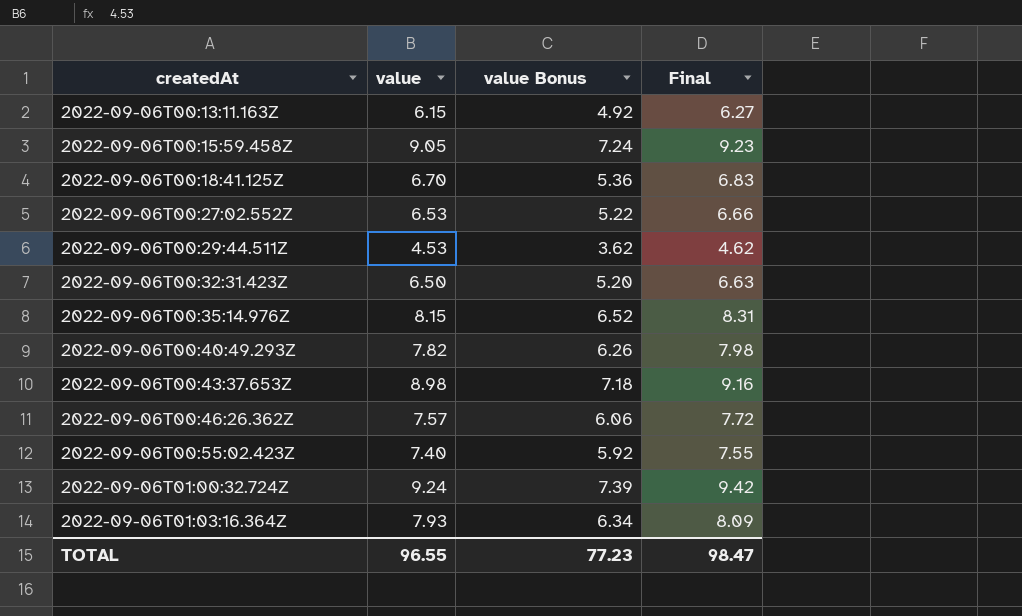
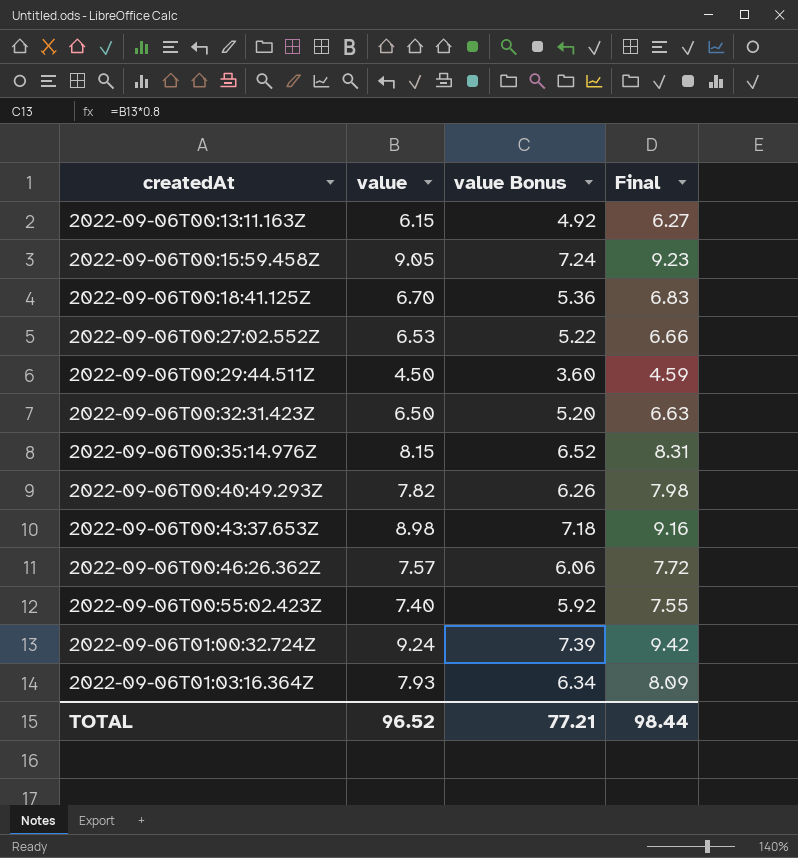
2022-09-06T00:29:44.511Z | value: 4.53 -> 4.50
2022-09-06T00:29:44.511Z | value Bonus: 3.62 -> 3.60
2022-09-06T00:29:44.511Z | Final: 4.62 -> 4.59
TOTAL | value: 96.55 -> 96.52
TOTAL | value Bonus: 77.23 -> 77.21
TOTAL | Final: 98.47 -> 98.44

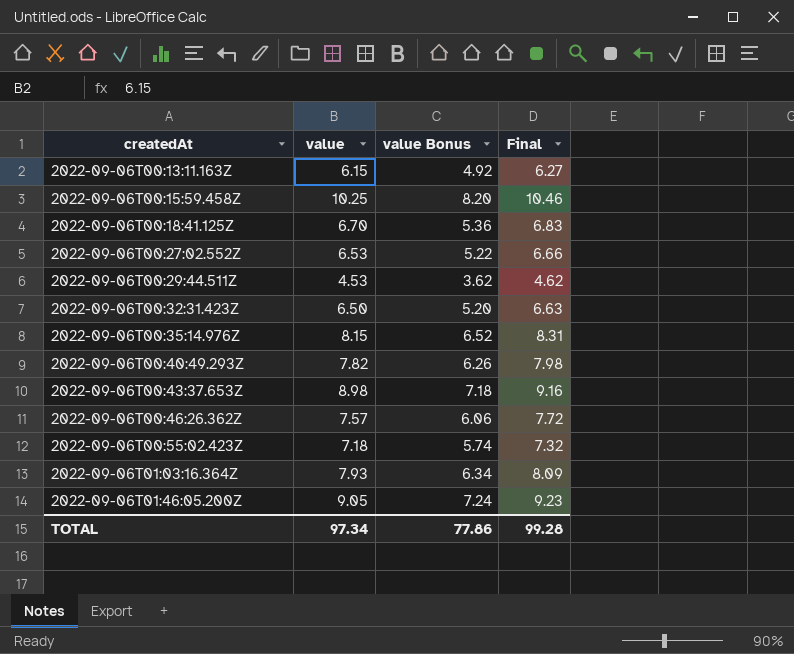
row 2022-09-06T01:00:32.724Z: 9.24 | 7.39 | 9.42 -> none
2022-09-06T00:15:59.458Z | value: 9.05 -> 10.25
2022-09-06T00:15:59.458Z | value Bonus: 7.24 -> 8.20
2022-09-06T00:15:59.458Z | Final: 9.23 -> 10.46
2022-09-06T00:29:44.511Z | value: 4.50 -> 4.53
2022-09-06T00:29:44.511Z | value Bonus: 3.60 -> 3.62
2022-09-06T00:29:44.511Z | Final: 4.59 -> 4.62
2022-09-06T00:55:02.423Z | value: 7.40 -> 7.18
2022-09-06T00:55:02.423Z | value Bonus: 5.92 -> 5.74
2022-09-06T00:55:02.423Z | Final: 7.55 -> 7.32
row 2022-09-06T01:46:05.200Z: none -> 9.05 | 7.24 | 9.23
TOTAL | value: 96.52 -> 97.34
TOTAL | value Bonus: 77.21 -> 77.86
TOTAL | Final: 98.44 -> 99.28

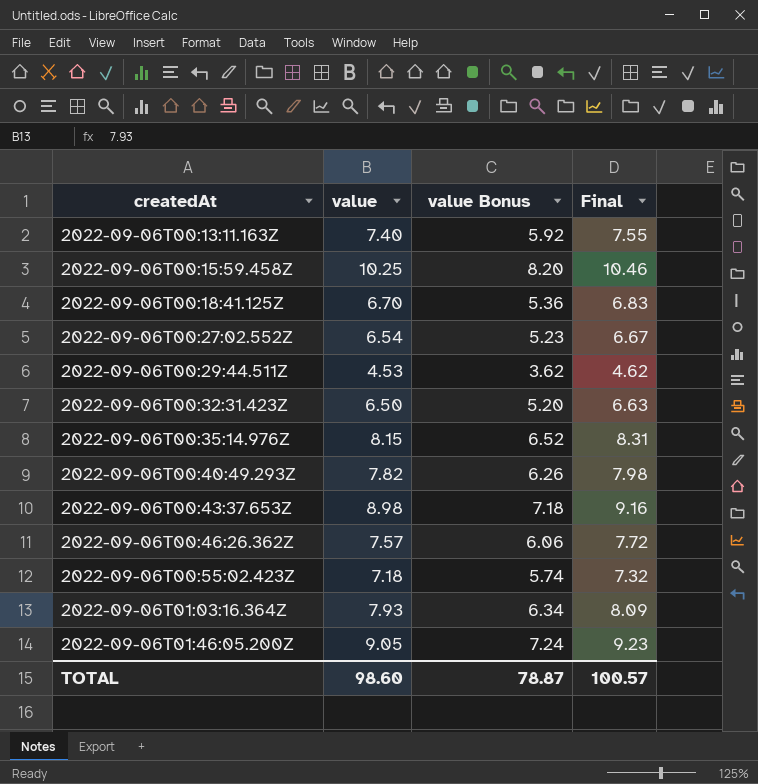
2022-09-06T00:13:11.163Z | value: 6.15 -> 7.40
2022-09-06T00:13:11.163Z | value Bonus: 4.92 -> 5.92
2022-09-06T00:13:11.163Z | Final: 6.27 -> 7.55
2022-09-06T00:27:02.552Z | value: 6.53 -> 6.54
2022-09-06T00:27:02.552Z | value Bonus: 5.22 -> 5.23
2022-09-06T00:27:02.552Z | Final: 6.66 -> 6.67
TOTAL | value: 97.34 -> 98.60
TOTAL | value Bonus: 77.86 -> 78.87
TOTAL | Final: 99.28 -> 100.57

